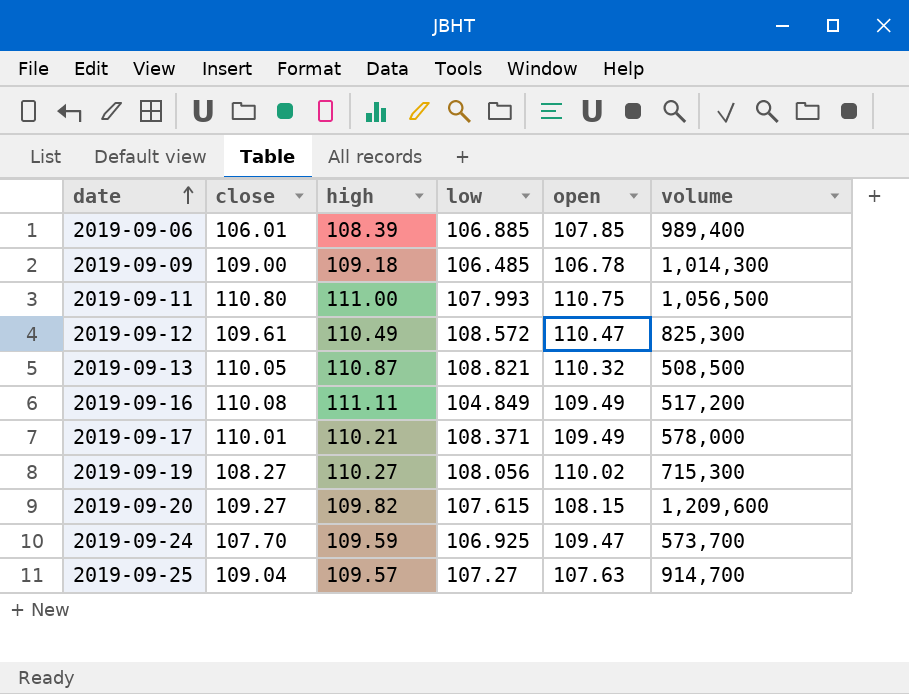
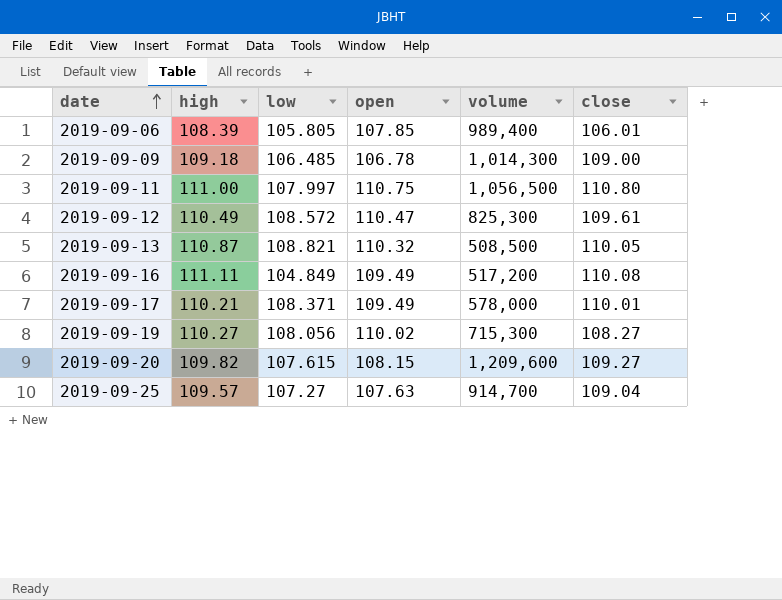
column close | position: 2 -> 6
row 2019-09-24: 107.70 | 109.59 | 106.925 | 109.47 | 573,700 -> none
2019-09-06 | low: 106.885 -> 105.805
2019-09-11 | low: 107.993 -> 107.997

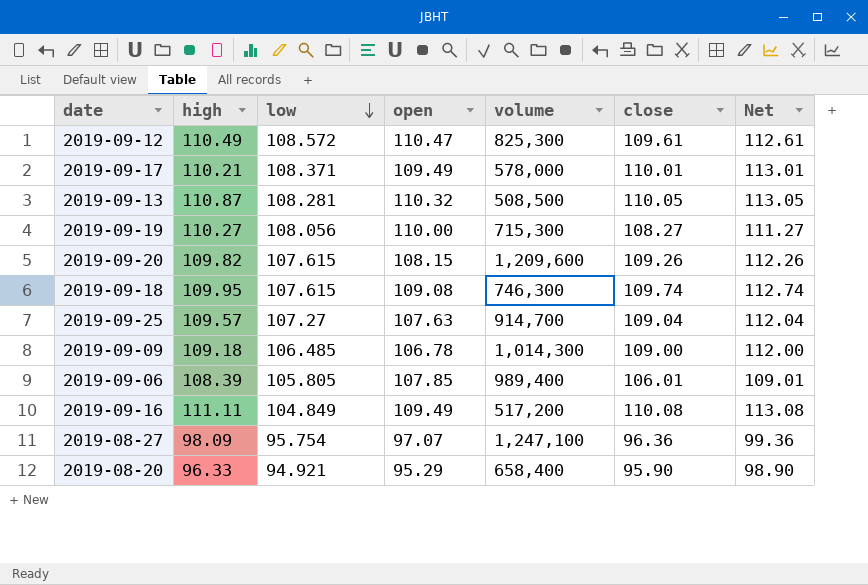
row order: date ascending -> low descending
column Net | formula: none -> [close] + 3
row 2019-09-11: 111.00 | 107.997 | 110.75 | 1,056,500 | 110.80 -> none
2019-09-13 | low: 108.821 -> 108.281
2019-09-19 | open: 110.02 -> 110.00
2019-09-20 | close: 109.27 -> 109.26
row 2019-09-18: none -> 109.95 | 107.615 | 109.08 | 746,300 | 109.74 | 112.74
row 2019-08-27: none -> 98.09 | 95.754 | 97.07 | 1,247,100 | 96.36 | 99.36
row 2019-08-20: none -> 96.33 | 94.921 | 95.29 | 658,400 | 95.90 | 98.90

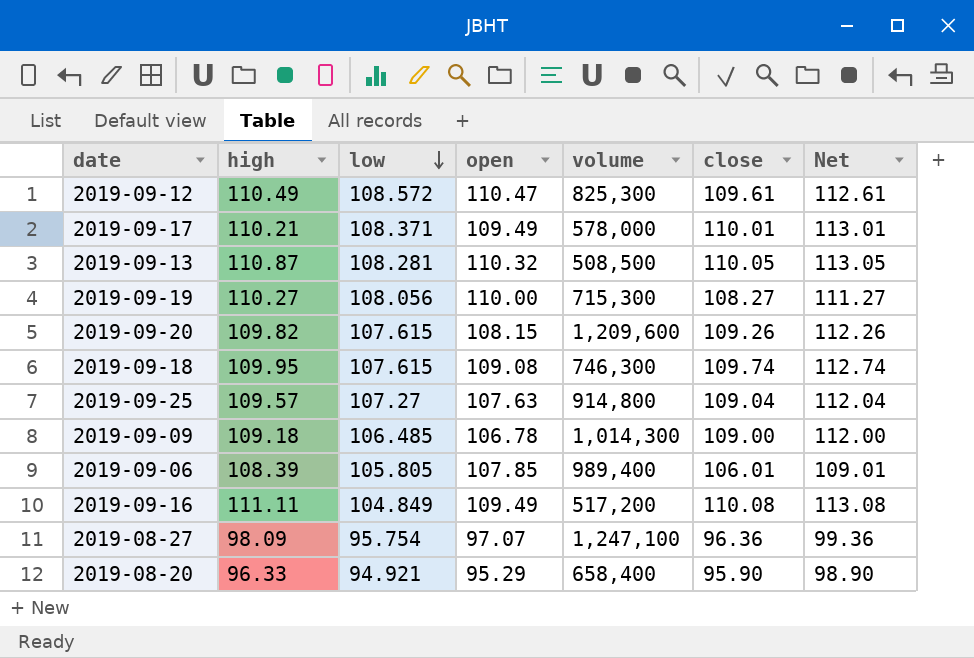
2019-09-25 | volume: 914,700 -> 914,800

